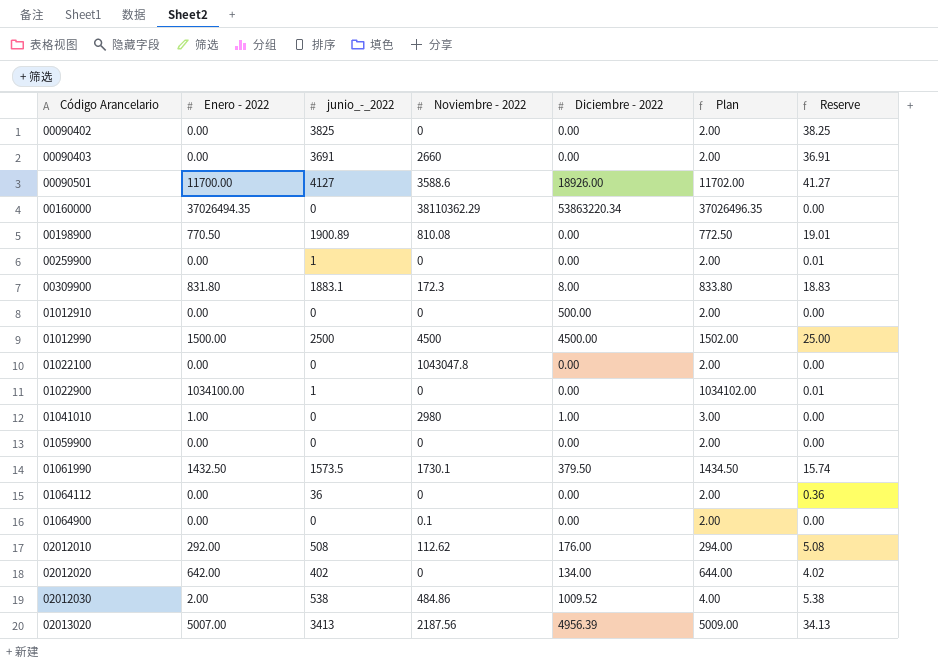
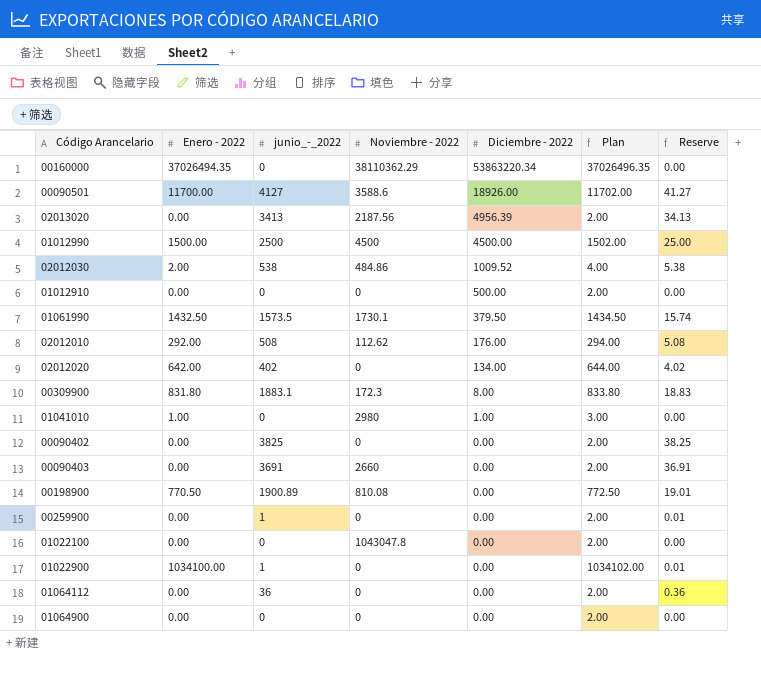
row order: Código Arancelario ascending -> Diciembre - 2022 descending
row 01059900: 0.00 | 0 | 0 | 0.00 | 2.00 | 0.00 -> none
02013020 | Enero - 2022: 5007.00 -> 0.00
02013020 | Plan: 5009.00 -> 2.00
01064900 | Noviembre - 2022: 0.1 -> 0

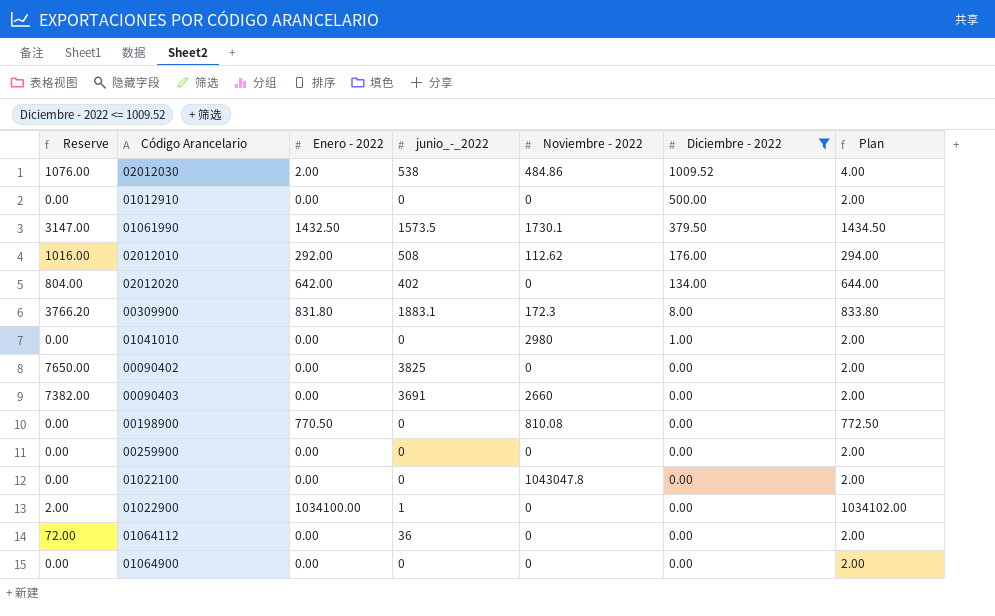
filter: none -> Diciembre - 2022 <= 1009.52
column Reserve | formula: [junio_-_2022] * 0.01 -> [junio_-_2022] * 2
column Reserve | position: 7 -> 1
01041010 | Enero - 2022: 1.00 -> 0.00
01041010 | Plan: 3.00 -> 2.00
00198900 | junio_-_2022: 1900.89 -> 0
00259900 | junio_-_2022: 1 -> 0

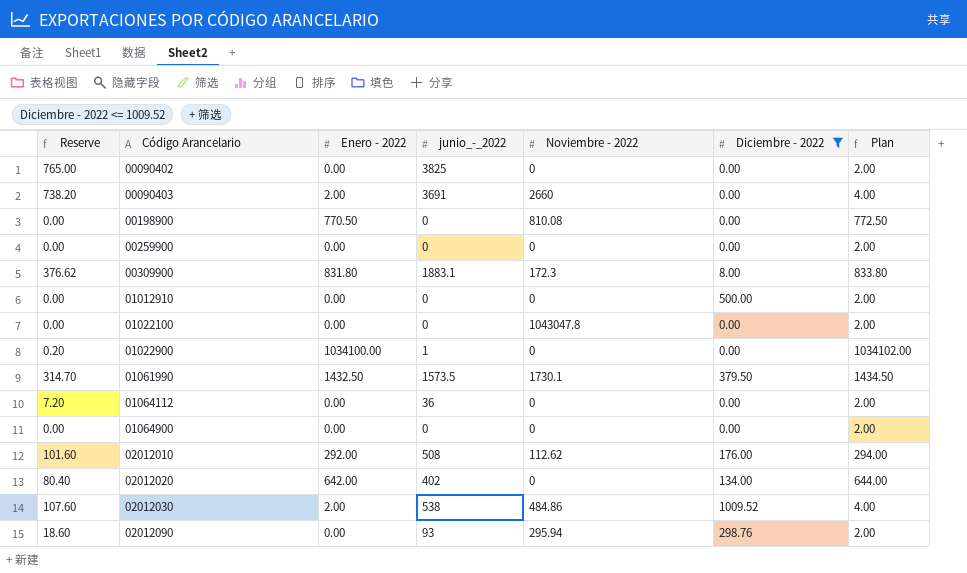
row order: Diciembre - 2022 descending -> Código Arancelario ascending
column Reserve | formula: [junio_-_2022] * 2 -> [junio_-_2022] * 0.2
row 01041010: 0.00 | 0.00 | 0 | 2980 | 1.00 | 2.00 -> none
00090403 | Enero - 2022: 0.00 -> 2.00
00090403 | Plan: 2.00 -> 4.00
row 02012090: none -> 18.60 | 0.00 | 93 | 295.94 | 298.76 | 2.00

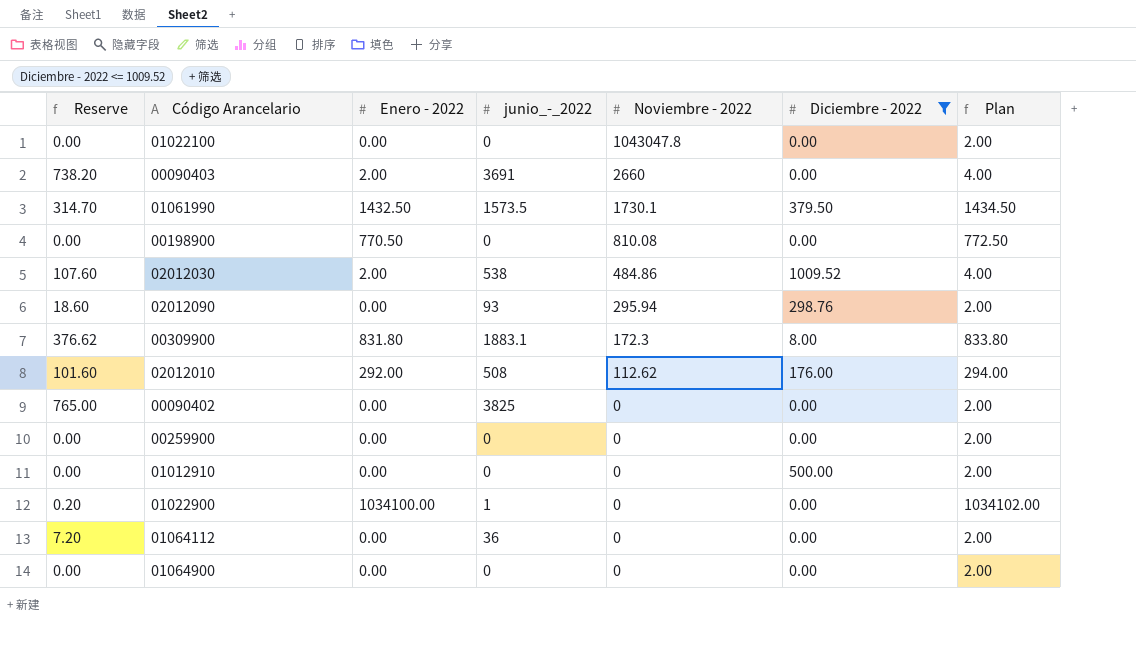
row order: Código Arancelario ascending -> Noviembre - 2022 descending
row 02012020: 80.40 | 642.00 | 402 | 0 | 134.00 | 644.00 -> none

